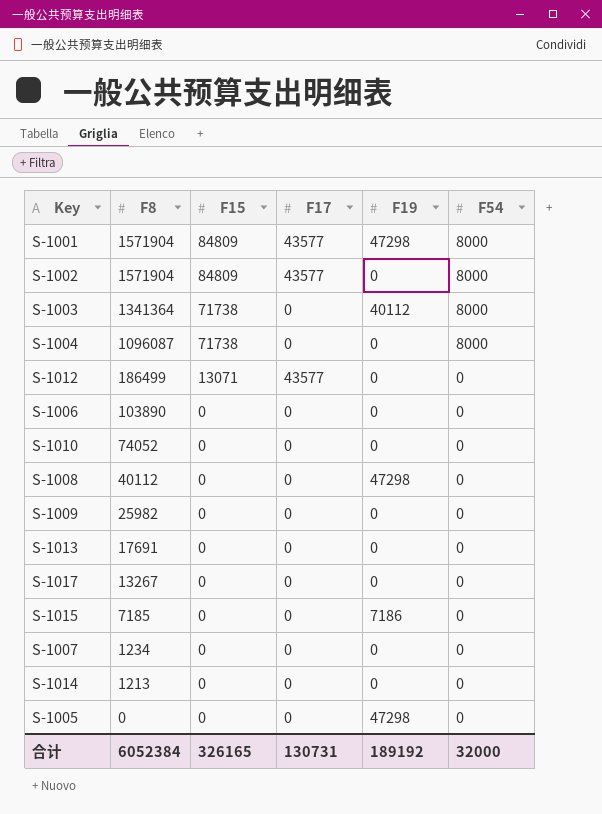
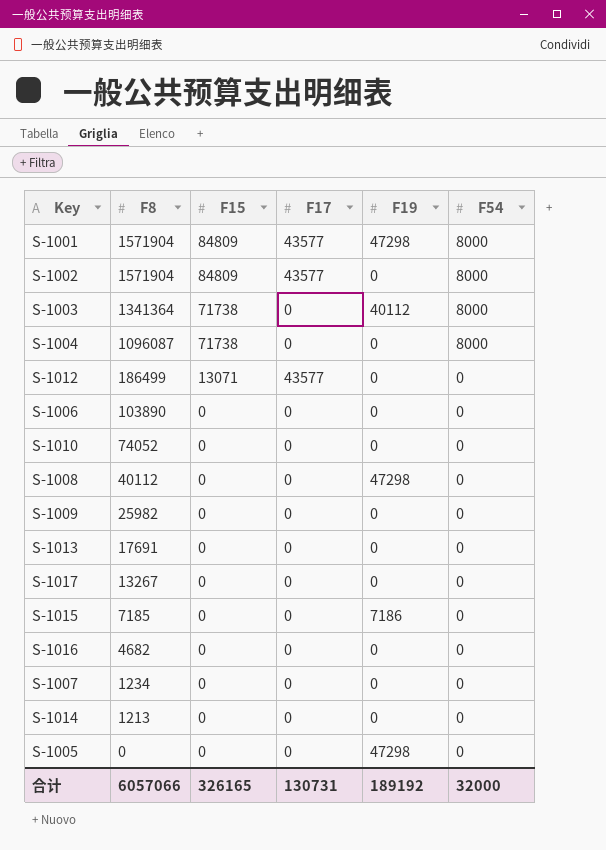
row S-1016: none -> 4682 | 0 | 0 | 0 | 0
合计 | F8: 6052384 -> 6057066

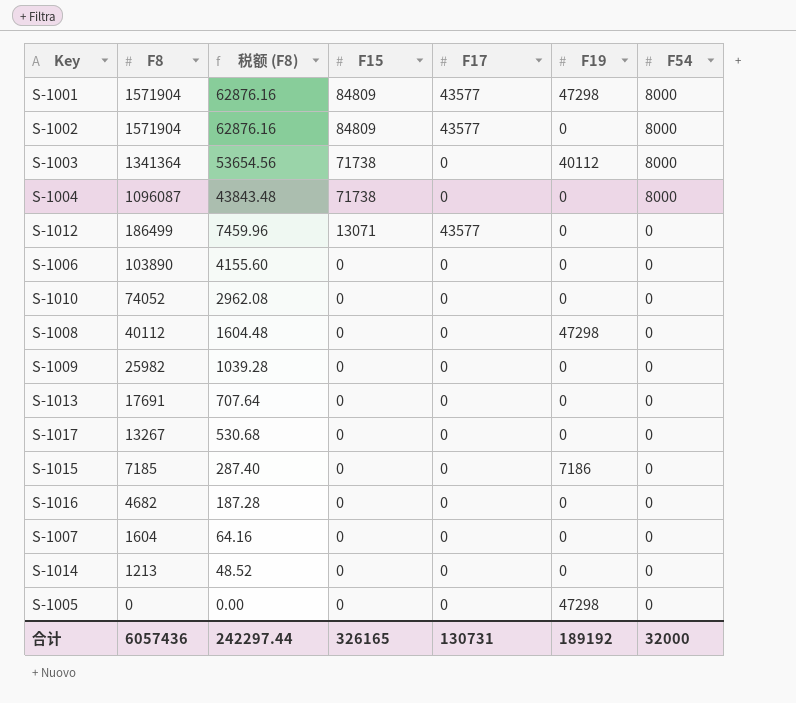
column 税额 (F8) | formula: none -> [F8] * 0.04
S-1007 | F8: 1234 -> 1604
合计 | F8: 6057066 -> 6057436

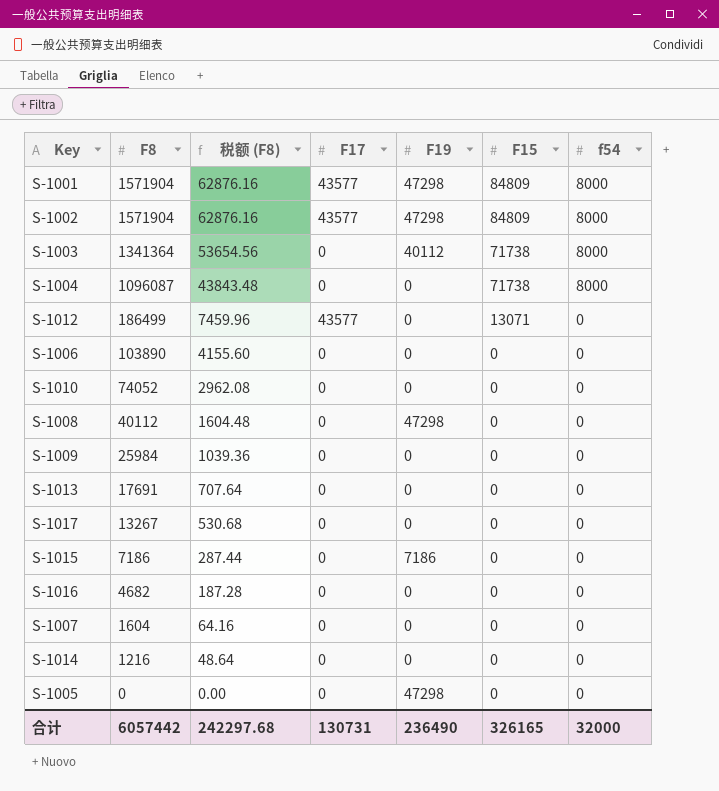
column F15 | position: 4 -> 6
column name: F54 -> f54
S-1002 | F19: 0 -> 47298
S-1009 | F8: 25982 -> 25984
S-1009 | 税额 (F8): 1039.28 -> 1039.36
S-1015 | F8: 7185 -> 7186
S-1015 | 税额 (F8): 287.40 -> 287.44
S-1014 | F8: 1213 -> 1216
S-1014 | 税额 (F8): 48.52 -> 48.64
合计 | F8: 6057436 -> 6057442
合计 | 税额 (F8): 242297.44 -> 242297.68
合计 | F19: 189192 -> 236490

